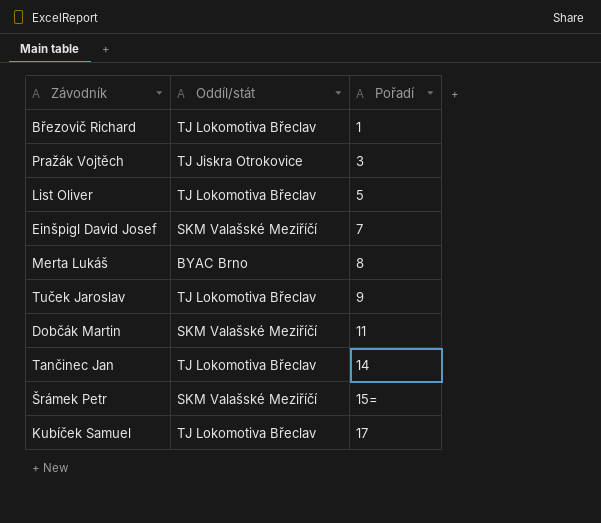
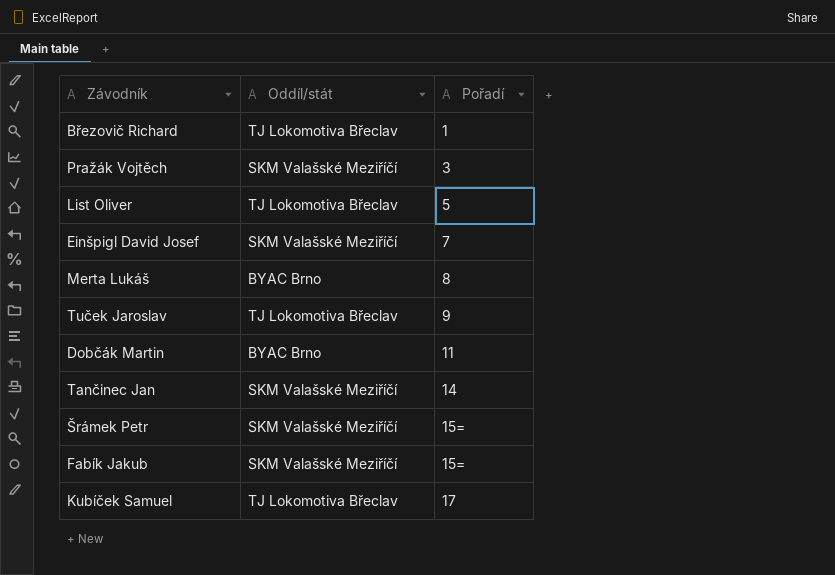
Pražák Vojtěch | Oddíl/stát: TJ Jiskra Otrokovice -> SKM Valašské Meziříčí
Dobčák Martin | Oddíl/stát: SKM Valašské Meziříčí -> BYAC Brno
Tančinec Jan | Oddíl/stát: TJ Lokomotiva Břeclav -> SKM Valašské Meziříčí
row Fabík Jakub: none -> SKM Valašské Meziříčí | 15=

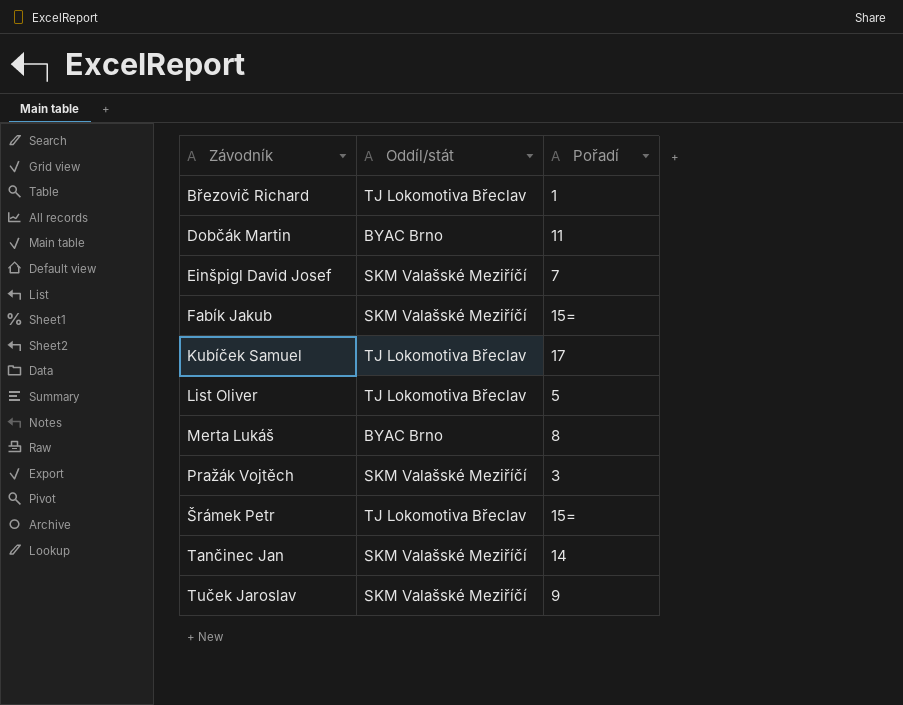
row order: Pořadí ascending -> Závodník ascending
Šrámek Petr | Oddíl/stát: SKM Valašské Meziříčí -> TJ Lokomotiva Břeclav
Tuček Jaroslav | Oddíl/stát: TJ Lokomotiva Břeclav -> SKM Valašské Meziříčí

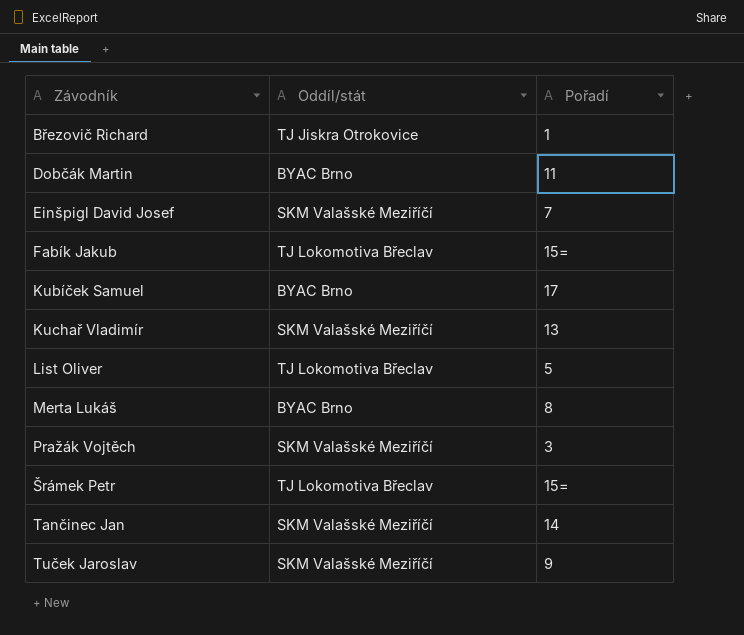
Březovič Richard | Oddíl/stát: TJ Lokomotiva Břeclav -> TJ Jiskra Otrokovice
Fabík Jakub | Oddíl/stát: SKM Valašské Meziříčí -> TJ Lokomotiva Břeclav
Kubíček Samuel | Oddíl/stát: TJ Lokomotiva Břeclav -> BYAC Brno
row Kuchař Vladimír: none -> SKM Valašské Meziříčí | 13

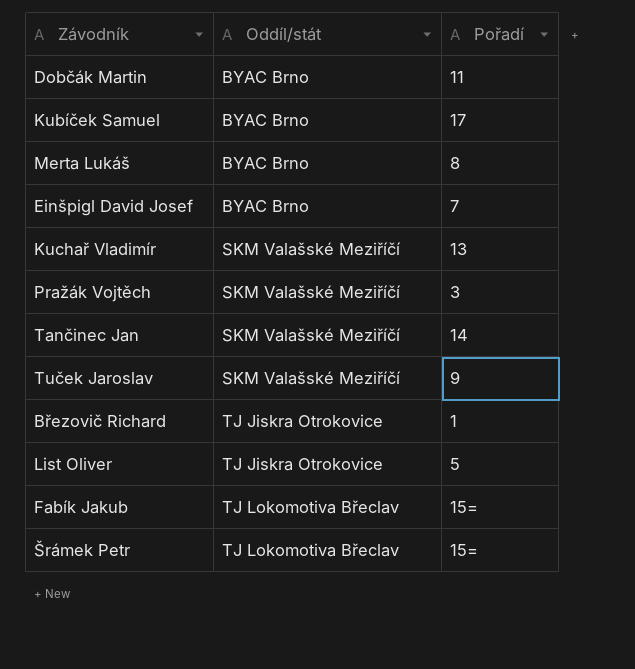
row order: Závodník ascending -> Oddíl/stát ascending
Einšpigl David Josef | Oddíl/stát: SKM Valašské Meziříčí -> BYAC Brno
List Oliver | Oddíl/stát: TJ Lokomotiva Břeclav -> TJ Jiskra Otrokovice

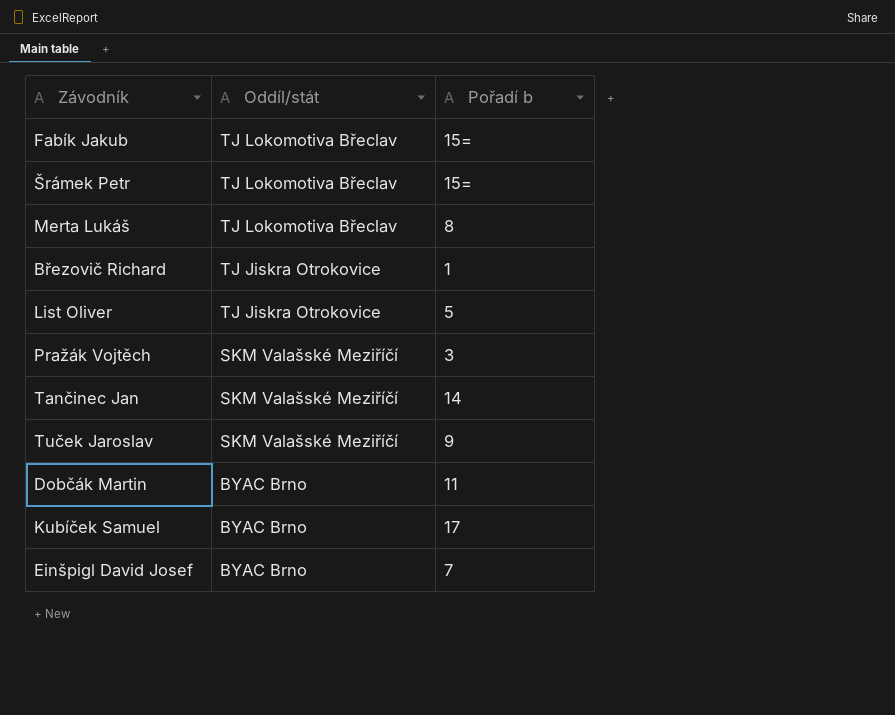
row order: Oddíl/stát ascending -> Oddíl/stát descending
column name: Pořadí -> Pořadí b
row Kuchař Vladimír: SKM Valašské Meziříčí | 13 -> none
Merta Lukáš | Oddíl/stát: BYAC Brno -> TJ Lokomotiva Břeclav

